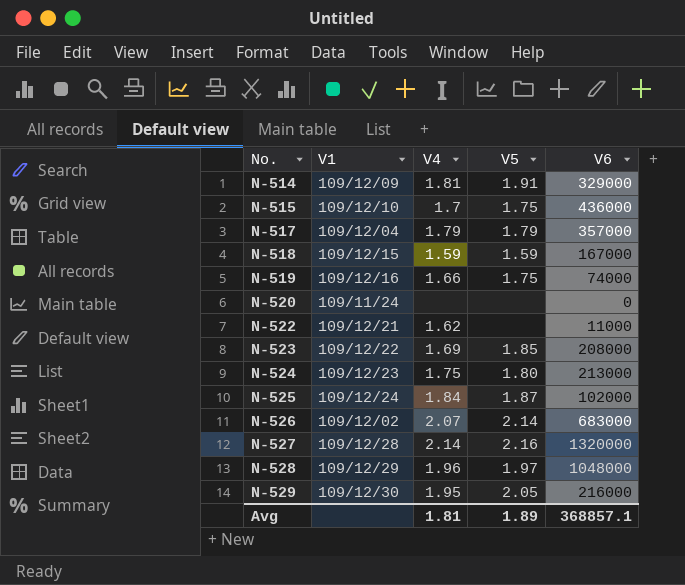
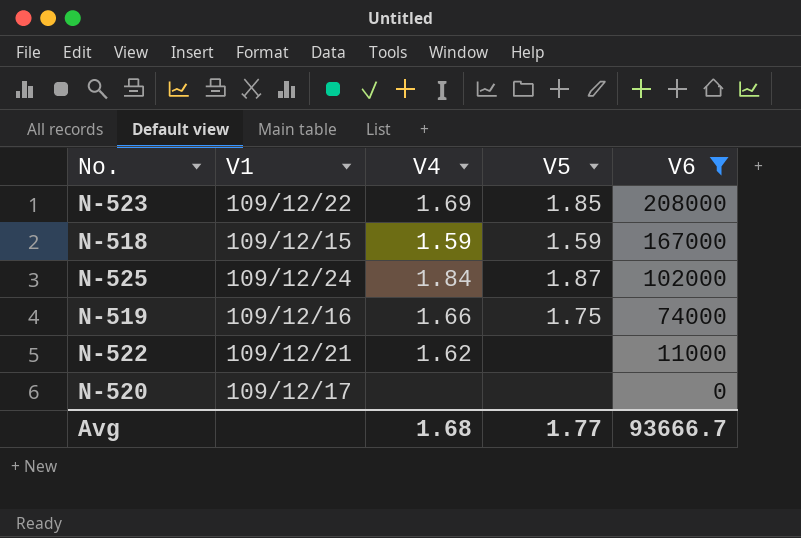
filter: none -> V6 <= 208000
row order: No. ascending -> V6 descending
N-520 | V1: 109/11/24 -> 109/12/17
Avg | V4: 1.81 -> 1.68
Avg | V5: 1.89 -> 1.77
Avg | V6: 368857.1 -> 93666.7

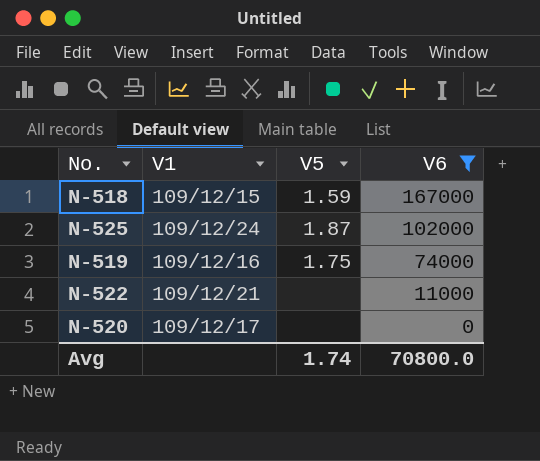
column V4 | position: 3 -> none
row N-523: 109/12/22 | 1.69 | 1.85 | 208000 -> none
Avg | V5: 1.77 -> 1.74
Avg | V6: 93666.7 -> 70800.0

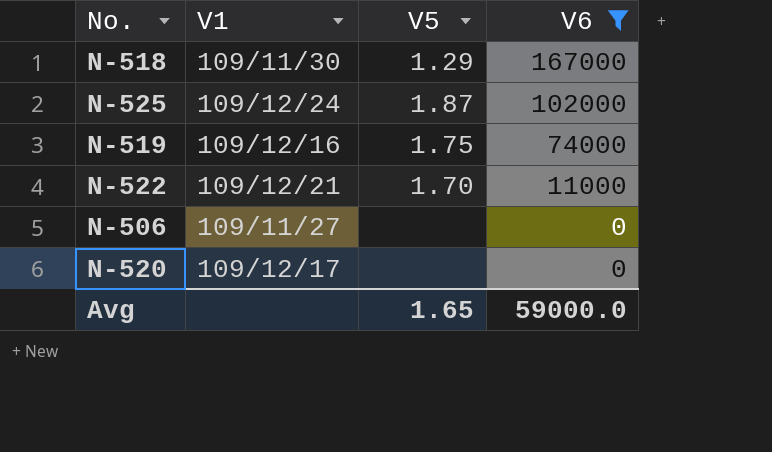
N-518 | V1: 109/12/15 -> 109/11/30
N-518 | V5: 1.59 -> 1.29
N-522 | V5: none -> 1.70
row N-506: none -> 109/11/27 | none | 0
Avg | V5: 1.74 -> 1.65
Avg | V6: 70800.0 -> 59000.0

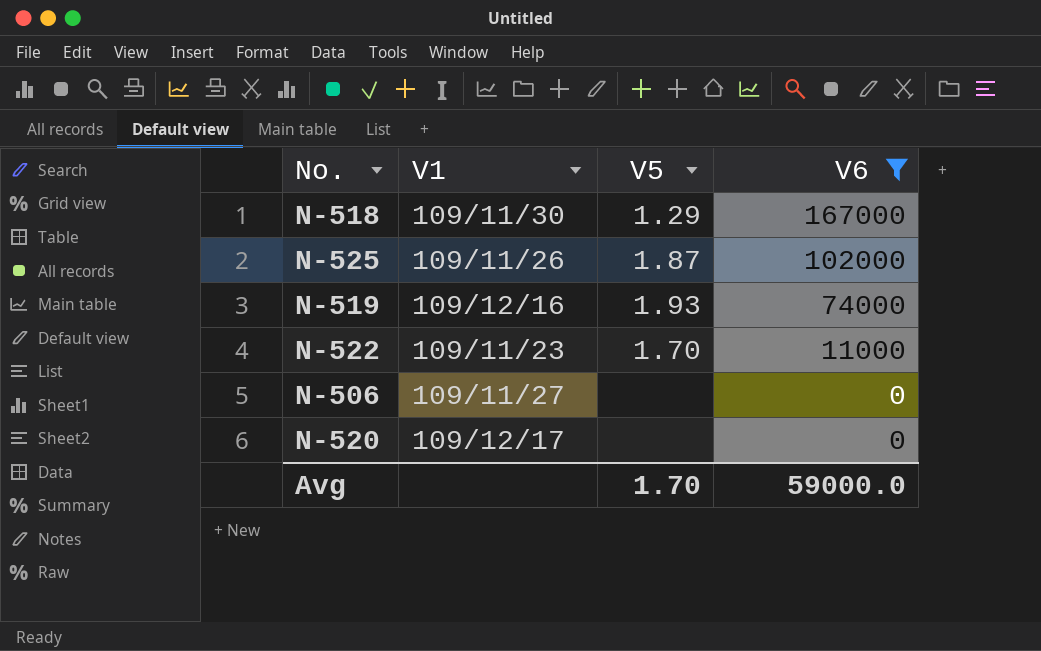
N-525 | V1: 109/12/24 -> 109/11/26
N-519 | V5: 1.75 -> 1.93
N-522 | V1: 109/12/21 -> 109/11/23
Avg | V5: 1.65 -> 1.70

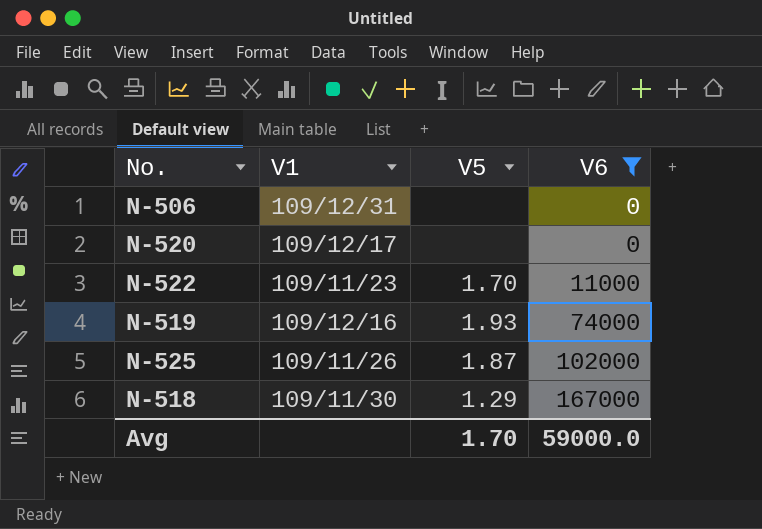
row order: V6 descending -> V6 ascending
N-506 | V1: 109/11/27 -> 109/12/31

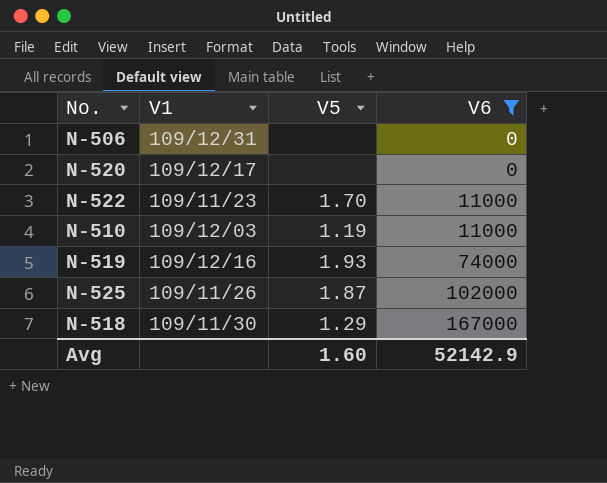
row N-510: none -> 109/12/03 | 1.19 | 11000
Avg | V5: 1.70 -> 1.60
Avg | V6: 59000.0 -> 52142.9

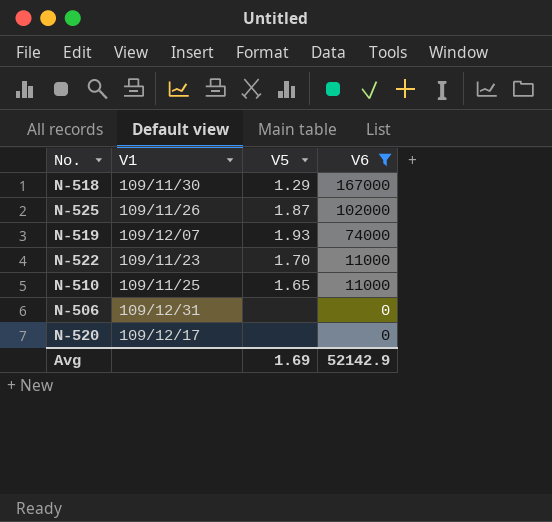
row order: V6 ascending -> V6 descending
N-519 | V1: 109/12/16 -> 109/12/07
N-510 | V1: 109/12/03 -> 109/11/25
N-510 | V5: 1.19 -> 1.65
Avg | V5: 1.60 -> 1.69

